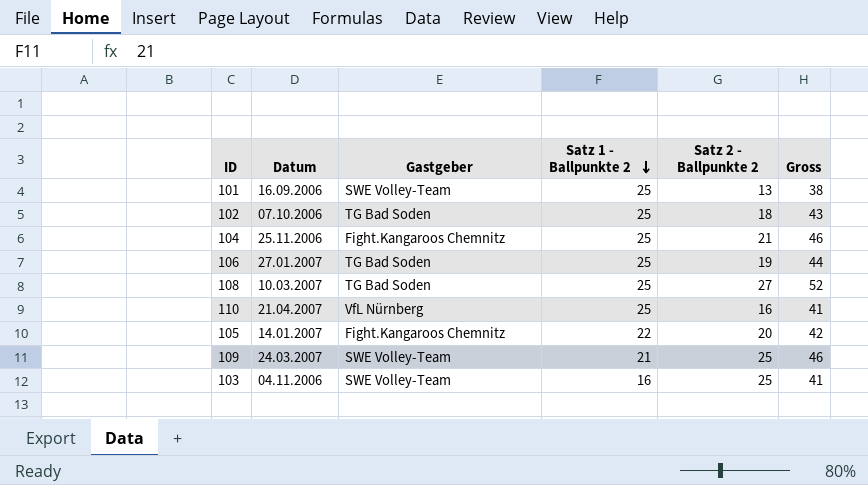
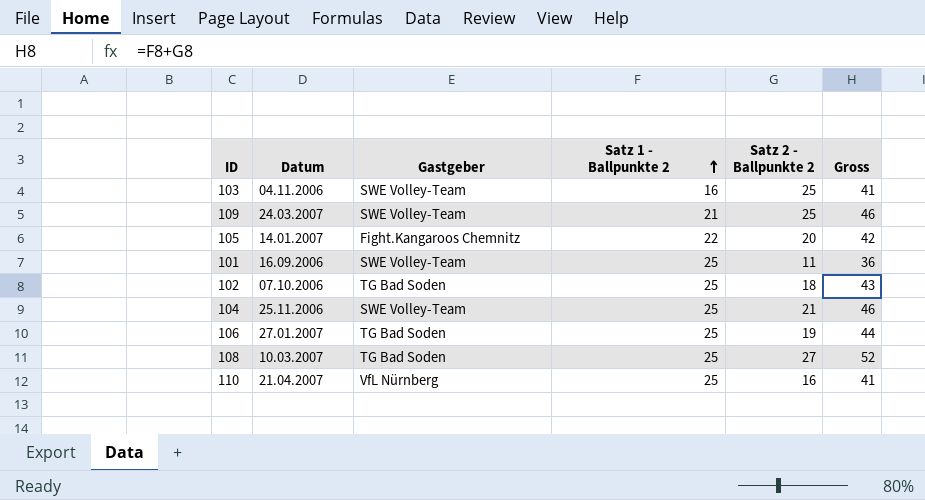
row order: Satz 1 - Ballpunkte 2 descending -> Satz 1 - Ballpunkte 2 ascending
101 | Satz 2 - Ballpunkte 2: 13 -> 11
101 | Gross: 38 -> 36
104 | Gastgeber: Fight.Kangaroos Chemnitz -> SWE Volley-Team

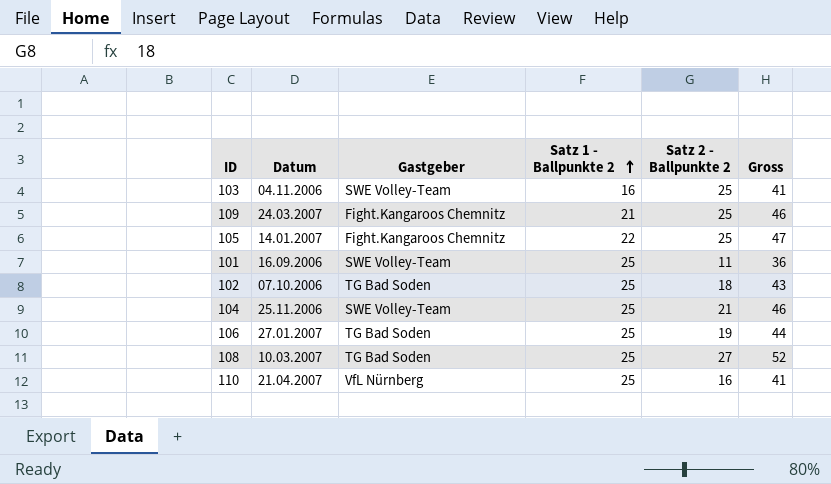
109 | Gastgeber: SWE Volley-Team -> Fight.Kangaroos Chemnitz
105 | Satz 2 - Ballpunkte 2: 20 -> 25
105 | Gross: 42 -> 47

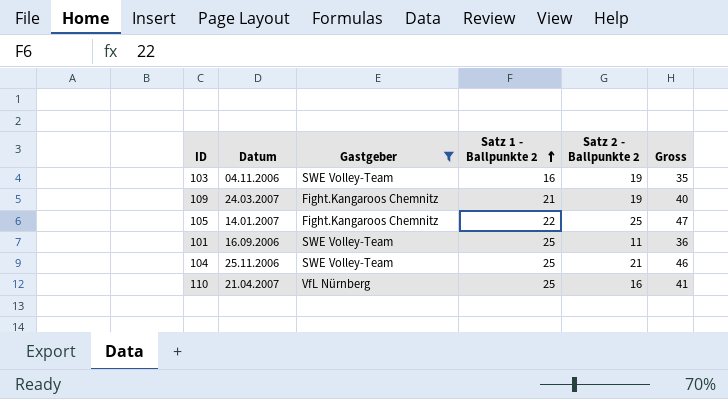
filter: none -> Gastgeber != TG Bad Soden
103 | Satz 2 - Ballpunkte 2: 25 -> 19
103 | Gross: 41 -> 35
109 | Satz 2 - Ballpunkte 2: 25 -> 19
109 | Gross: 46 -> 40

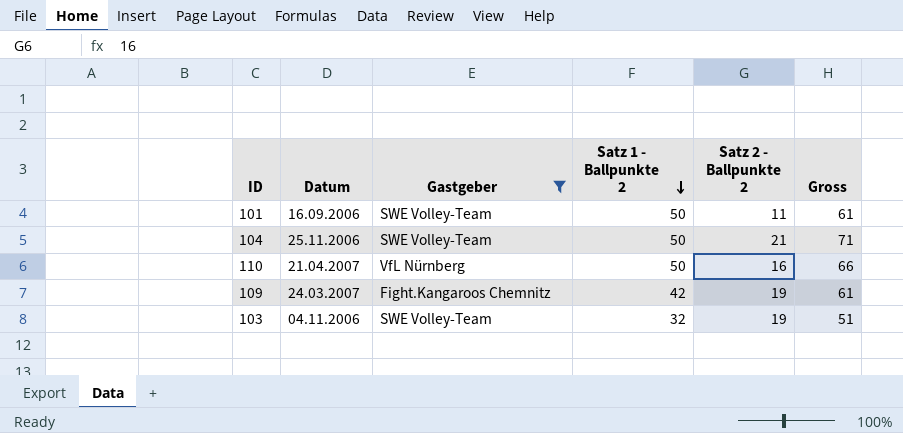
row order: Satz 1 - Ballpunkte 2 ascending -> Satz 1 - Ballpunkte 2 descending
row 105: 14.01.2007 | Fight.Kangaroos Chemnitz | 22 | 25 | 47 -> none
101 | Satz 1 - Ballpunkte 2: 25 -> 50
101 | Gross: 36 -> 61
104 | Satz 1 - Ballpunkte 2: 25 -> 50
104 | Gross: 46 -> 71
110 | Satz 1 - Ballpunkte 2: 25 -> 50
110 | Gross: 41 -> 66
109 | Satz 1 - Ballpunkte 2: 21 -> 42
109 | Gross: 40 -> 61
103 | Satz 1 - Ballpunkte 2: 16 -> 32
103 | Gross: 35 -> 51

